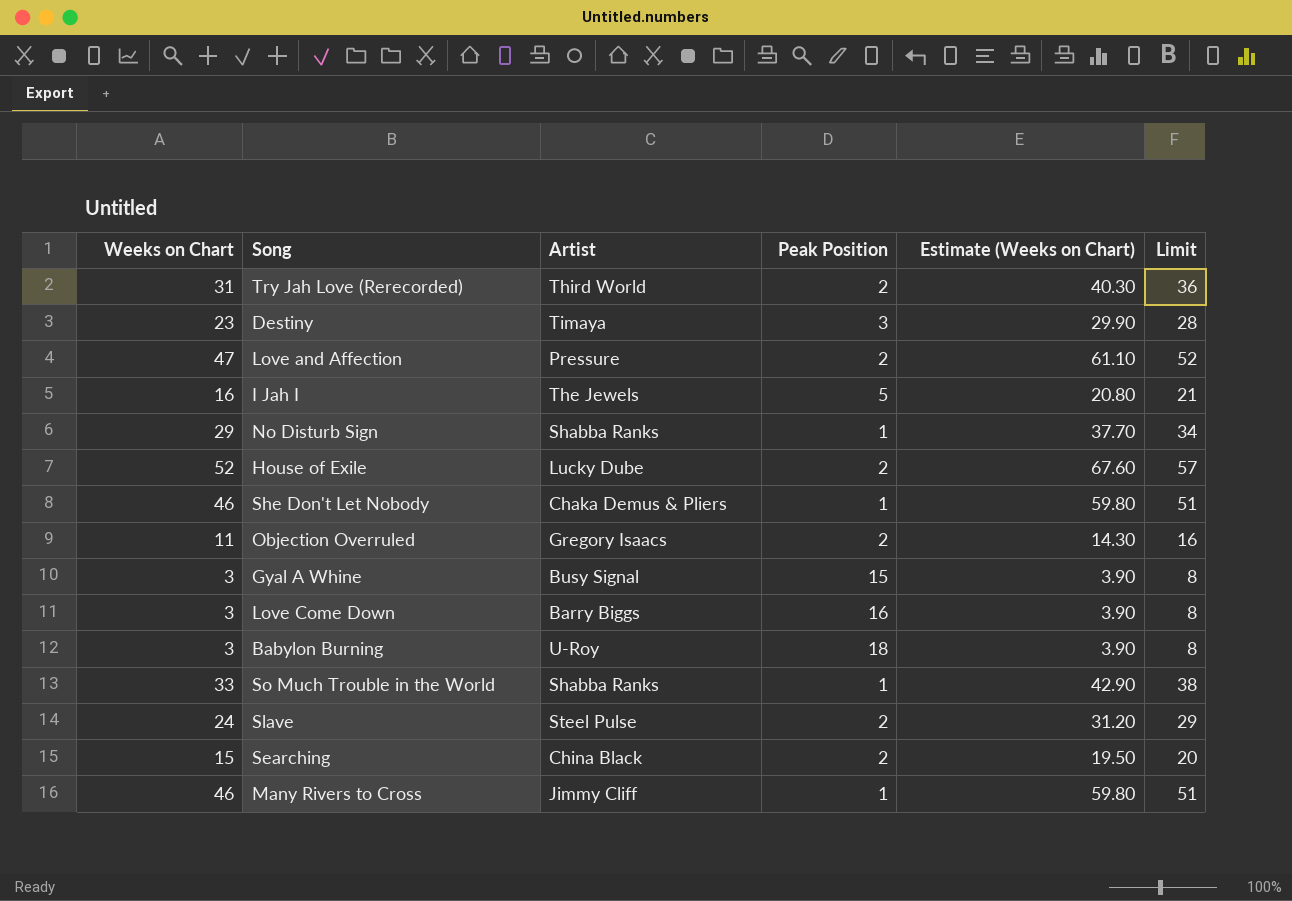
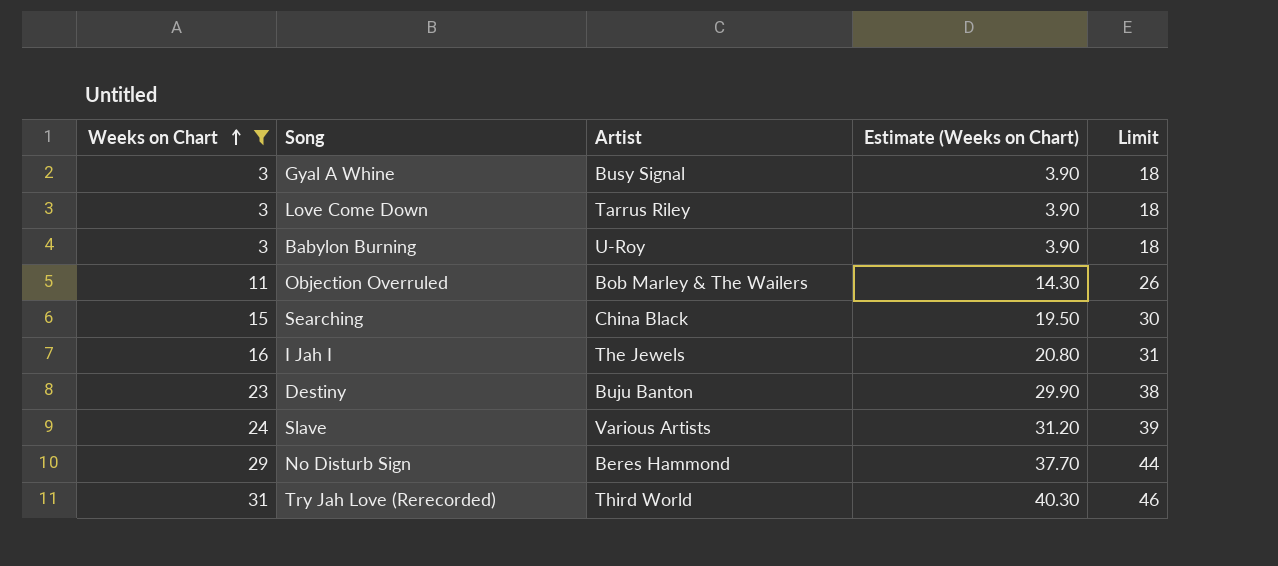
filter: none -> Weeks on Chart <= 31
row order: none -> Weeks on Chart ascending
column Peak Position | position: 4 -> none
column Limit | formula: [Weeks on Chart] + 5 -> [Weeks on Chart] + 15
Love Come Down | Artist: Barry Biggs -> Tarrus Riley
Objection Overruled | Artist: Gregory Isaacs -> Bob Marley & The Wailers
Destiny | Artist: Timaya -> Buju Banton
Slave | Artist: Steel Pulse -> Various Artists
No Disturb Sign | Artist: Shabba Ranks -> Beres Hammond

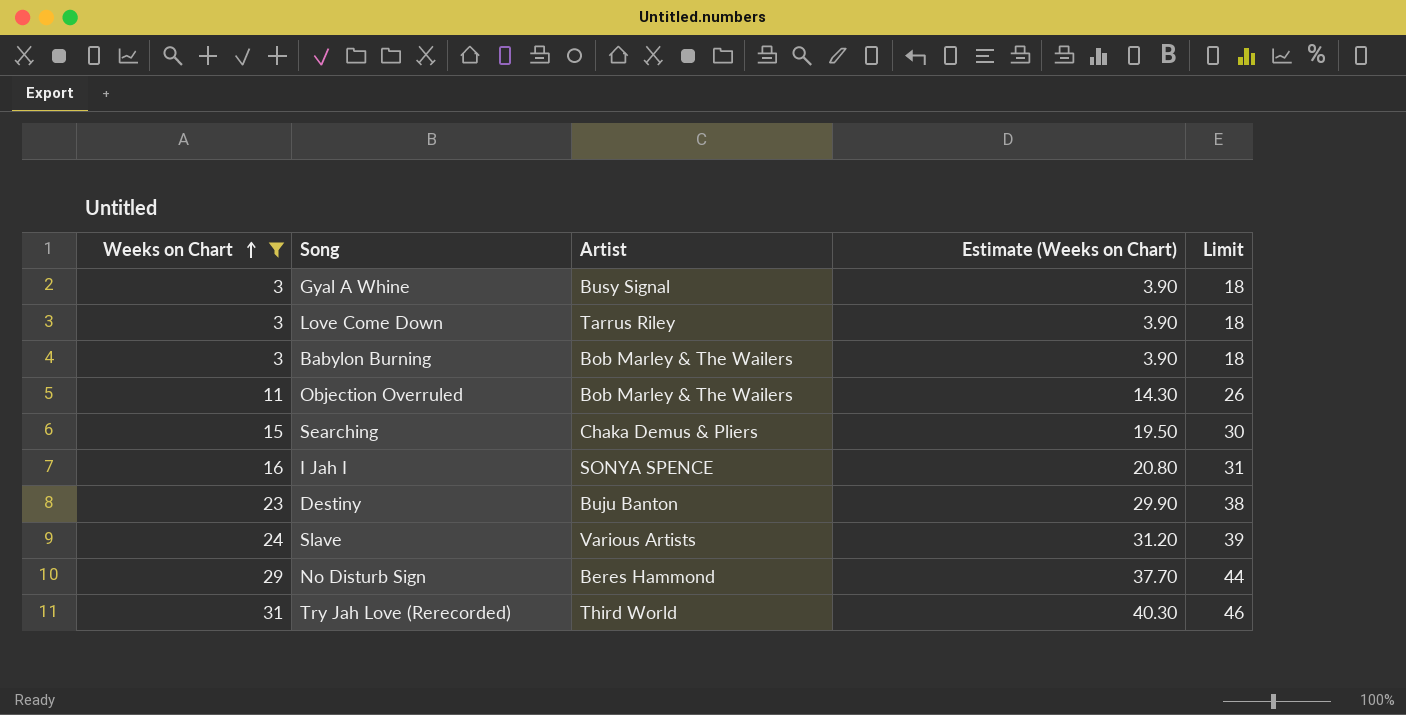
Babylon Burning | Artist: U-Roy -> Bob Marley & The Wailers
Searching | Artist: China Black -> Chaka Demus & Pliers
I Jah I | Artist: The Jewels -> SONYA SPENCE

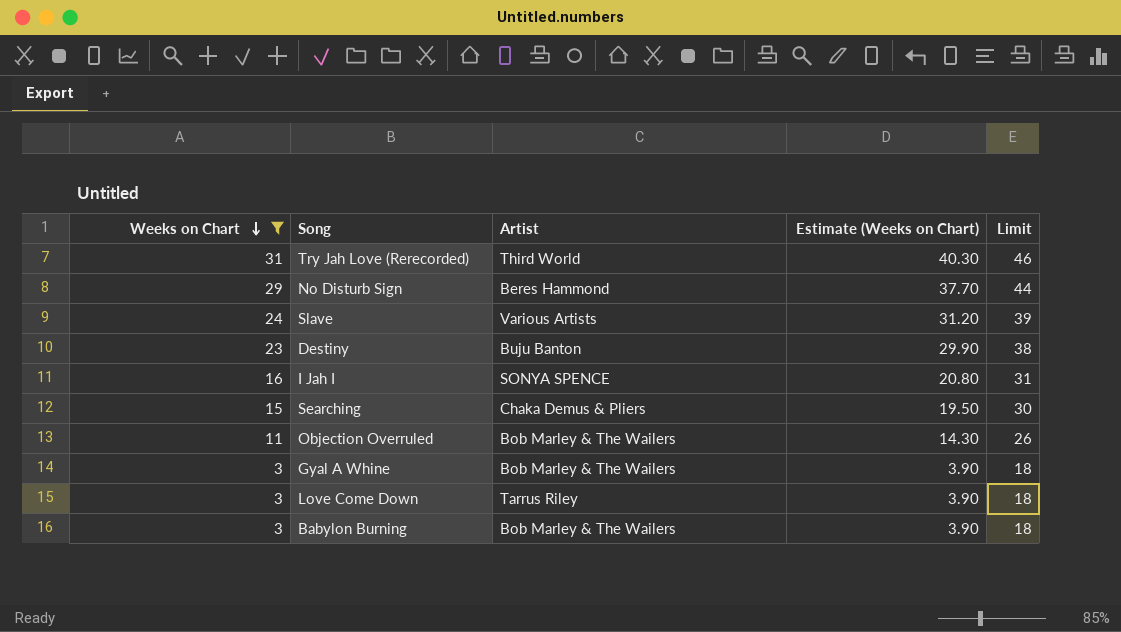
row order: Weeks on Chart ascending -> Weeks on Chart descending
Gyal A Whine | Artist: Busy Signal -> Bob Marley & The Wailers

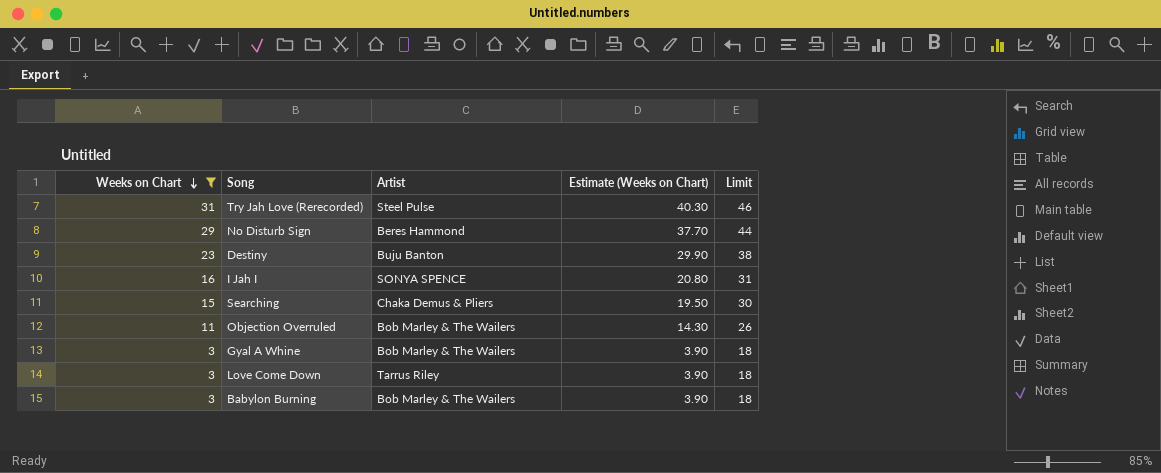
row Slave: 24 | Various Artists | 31.20 | 39 -> none
Try Jah Love (Rerecorded) | Artist: Third World -> Steel Pulse

